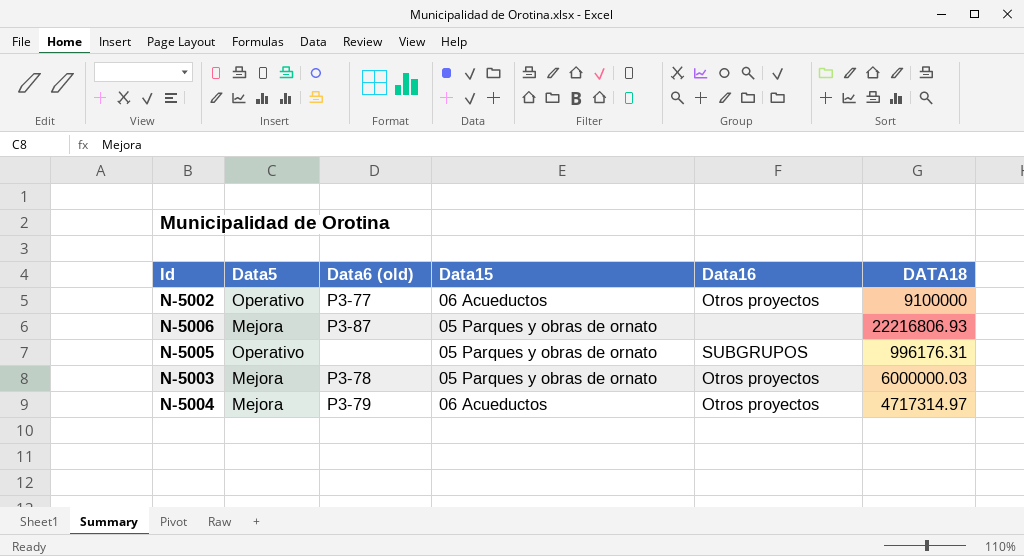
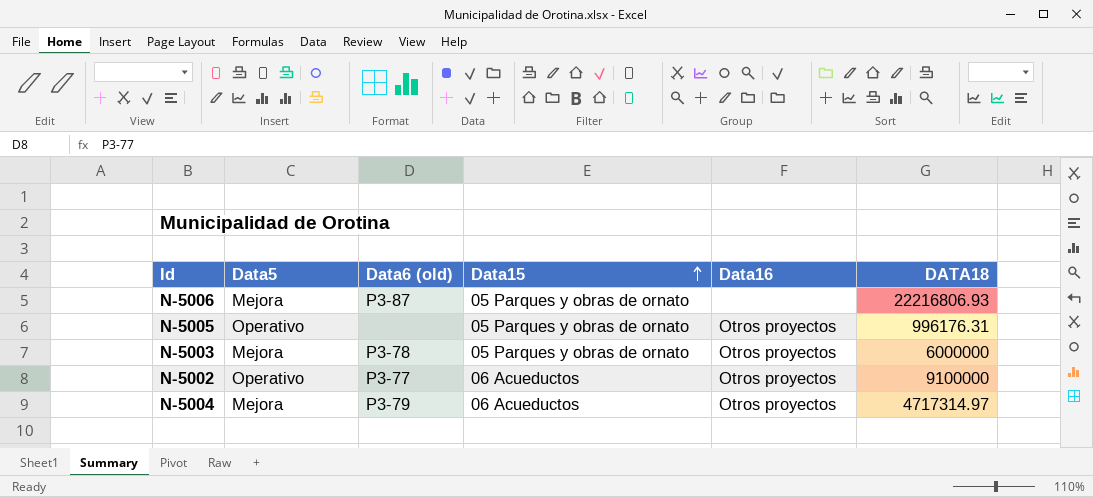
row order: none -> Data15 ascending
N-5005 | Data16: SUBGRUPOS -> Otros proyectos
N-5003 | DATA18: 6000000.03 -> 6000000

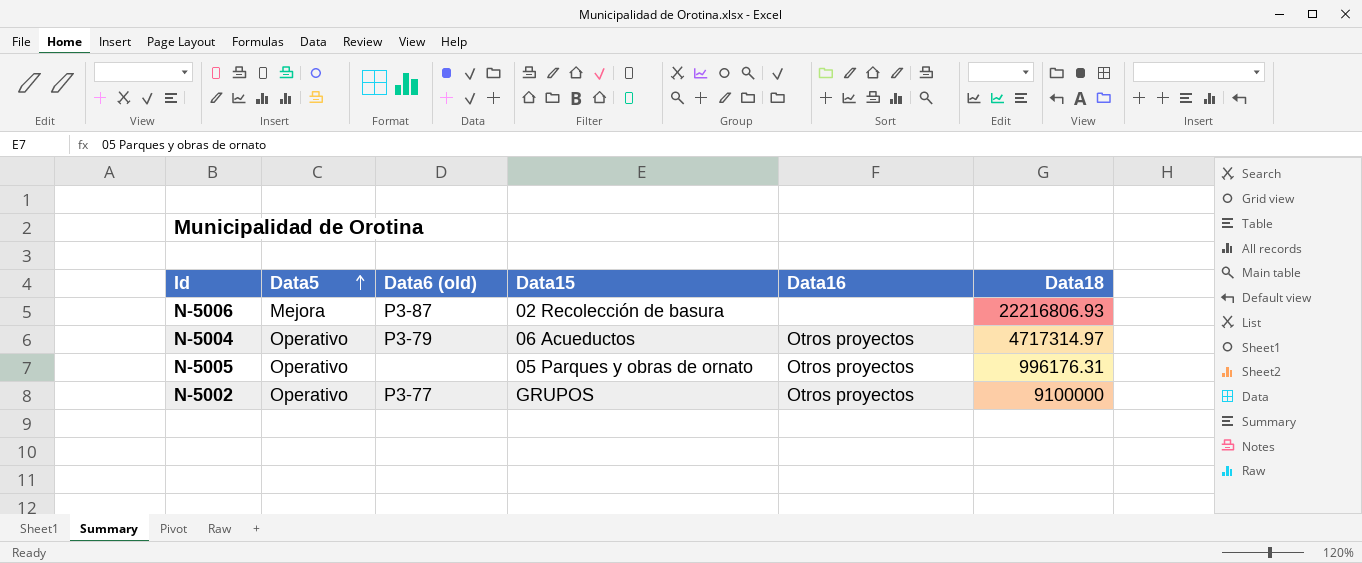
row order: Data15 ascending -> Data5 ascending
column name: DATA18 -> Data18
row N-5003: Mejora | P3-78 | 05 Parques y obras de ornato | Otros proyectos | 6000000 -> none
N-5006 | Data15: 05 Parques y obras de ornato -> 02 Recolección de basura
N-5004 | Data5: Mejora -> Operativo
N-5002 | Data15: 06 Acueductos -> GRUPOS

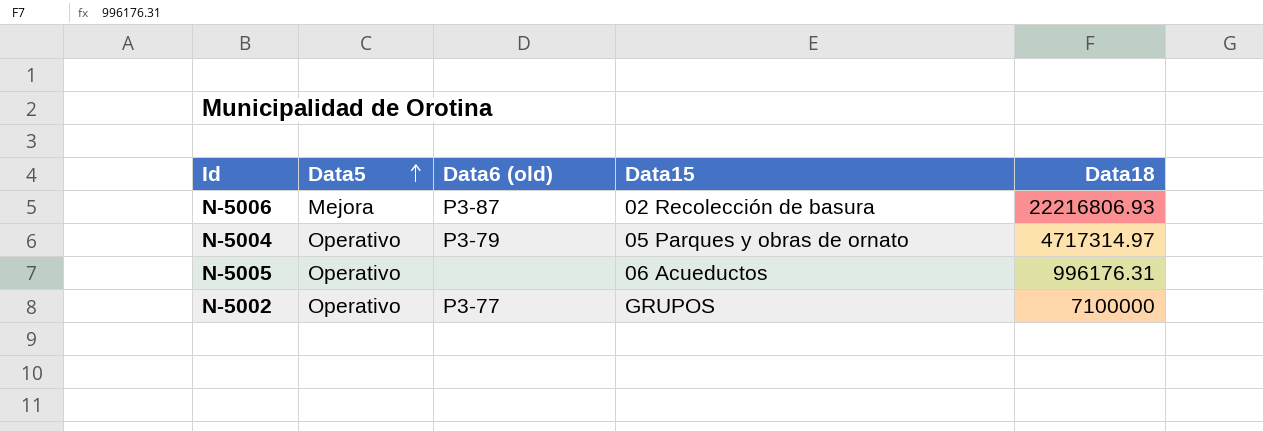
column Data16 | position: 5 -> none
N-5004 | Data15: 06 Acueductos -> 05 Parques y obras de ornato
N-5005 | Data15: 05 Parques y obras de ornato -> 06 Acueductos
N-5002 | Data18: 9100000 -> 7100000

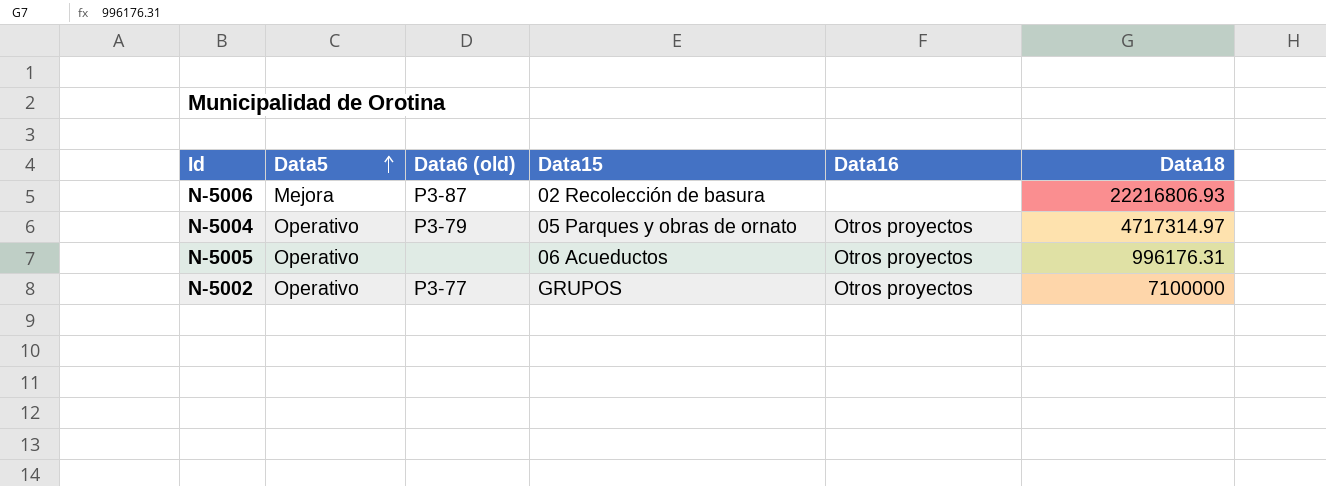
column Data16 | position: none -> 5

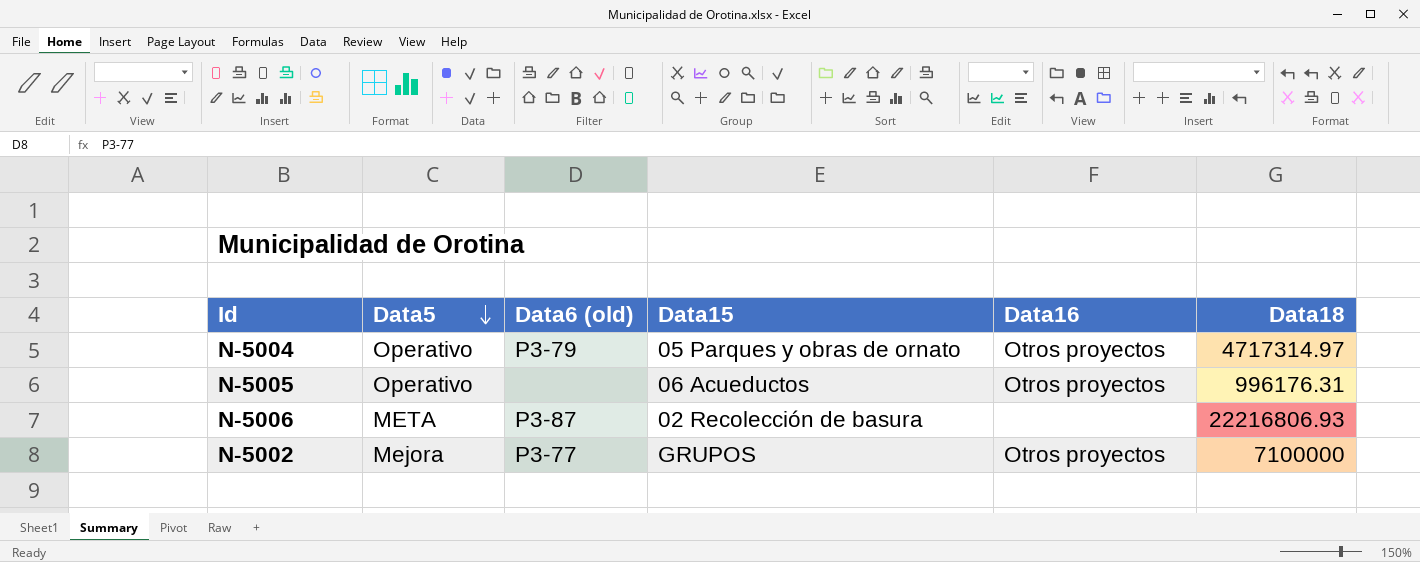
row order: Data5 ascending -> Data5 descending
N-5006 | Data5: Mejora -> META
N-5002 | Data5: Operativo -> Mejora

